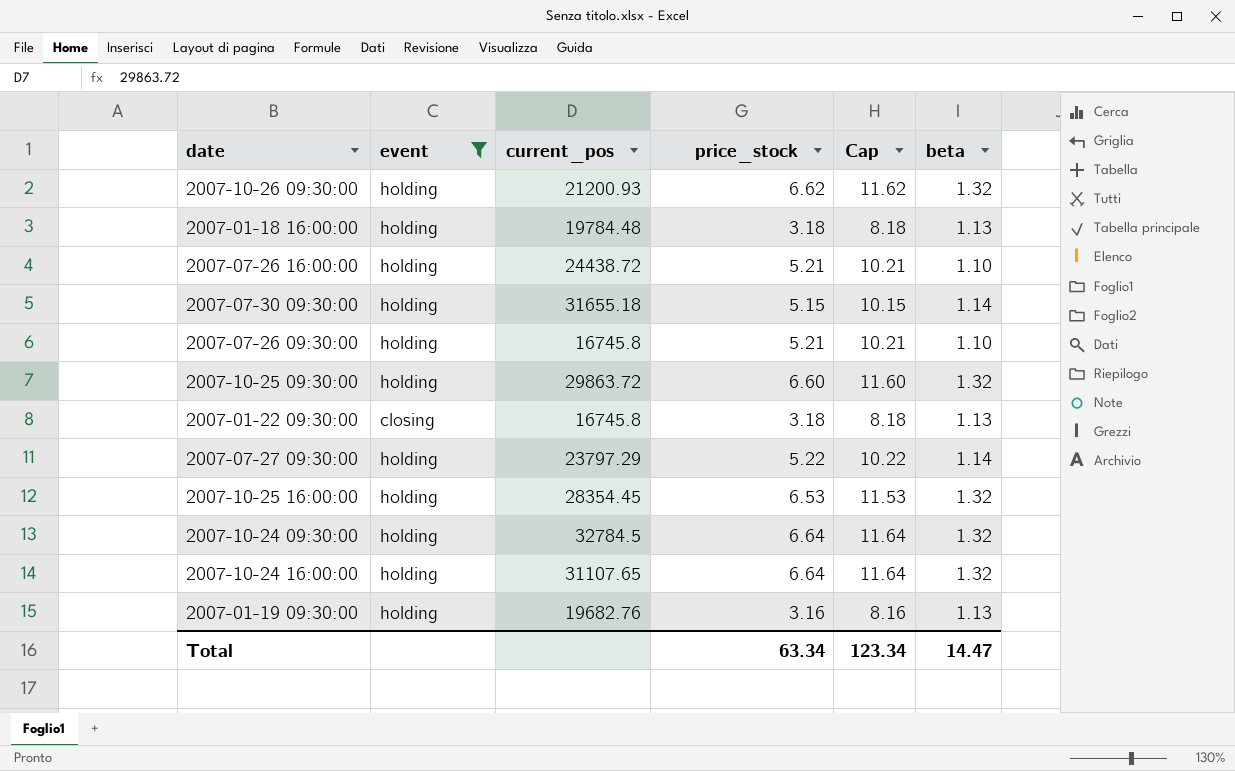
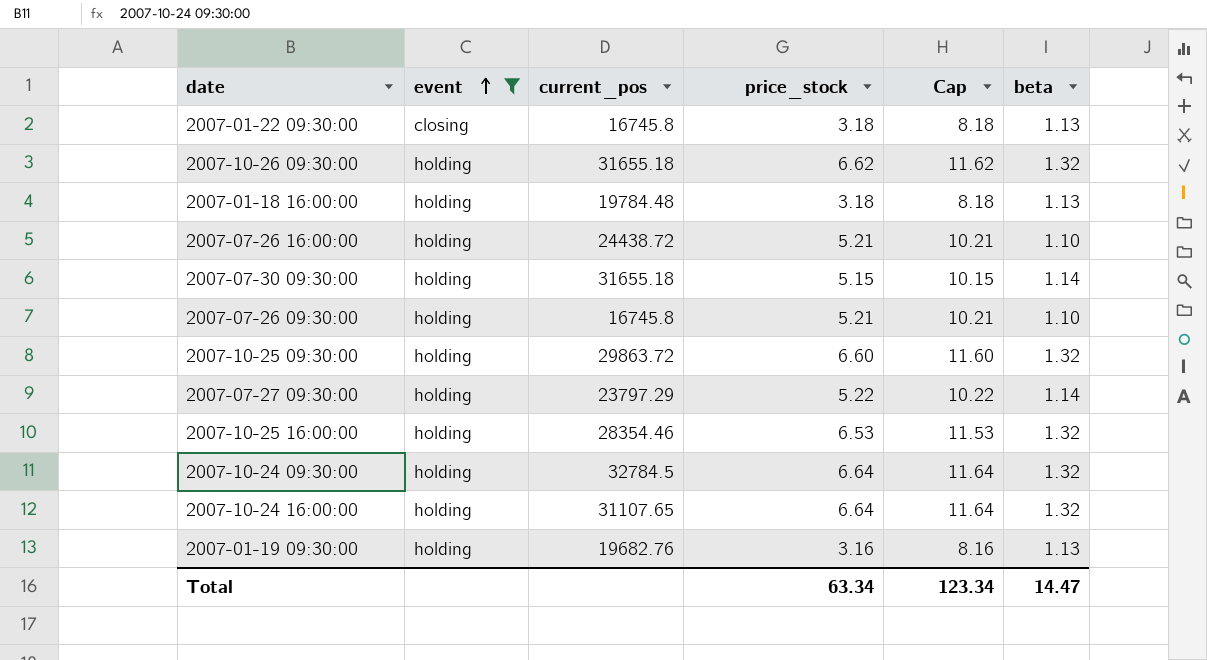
row order: none -> event ascending
2007-10-26 09:30:00 | current_pos: 21200.93 -> 31655.18
2007-10-25 16:00:00 | current_pos: 28354.45 -> 28354.46

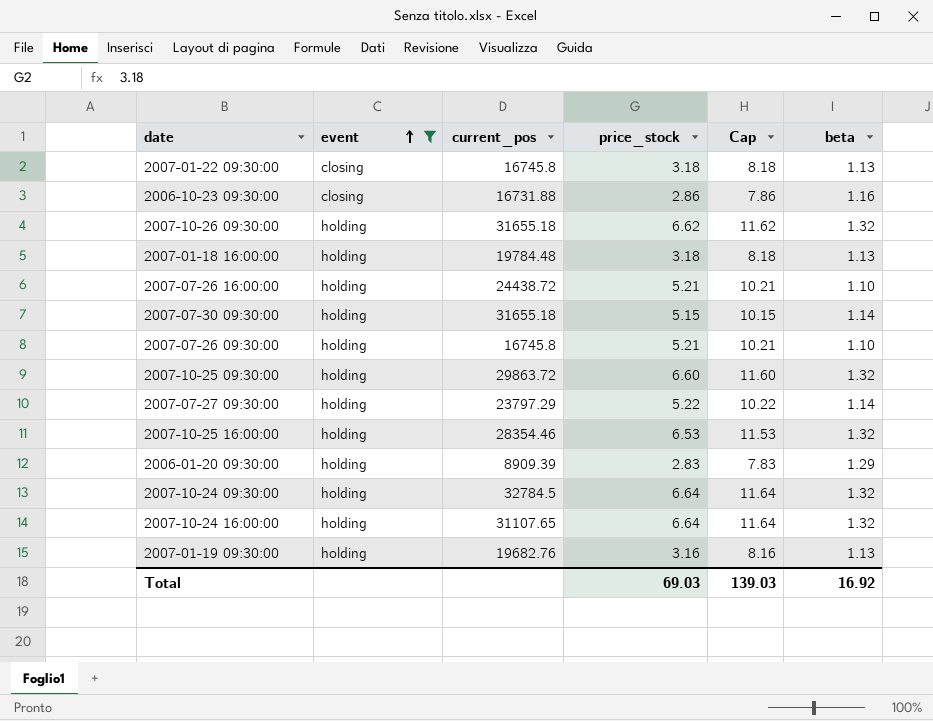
row 2006-10-23 09:30:00: none -> closing | 16731.88 | 2.86 | 7.86 | 1.16
row 2006-01-20 09:30:00: none -> holding | 8909.39 | 2.83 | 7.83 | 1.29
Total | price_stock: 63.34 -> 69.03
Total | Cap: 123.34 -> 139.03
Total | beta: 14.47 -> 16.92

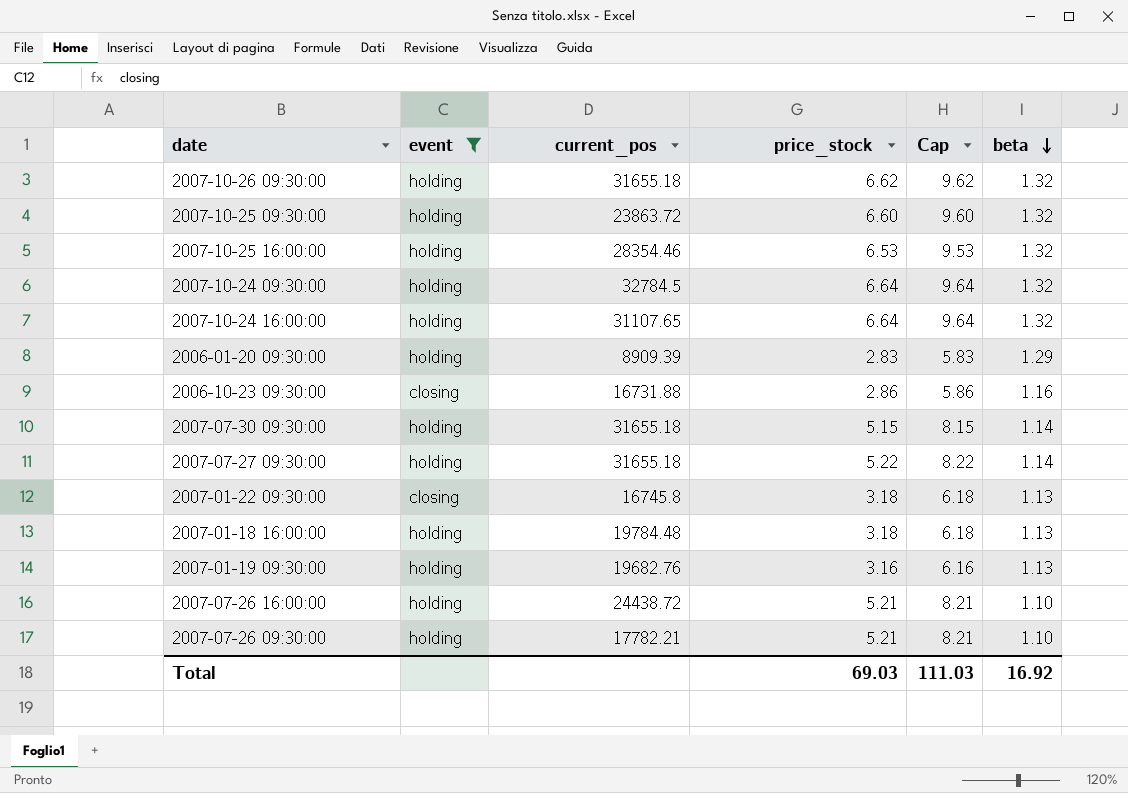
row order: event ascending -> beta descending
column Cap | formula: [price_stock] + 5 -> [price_stock] + 3
2007-10-25 09:30:00 | current_pos: 29863.72 -> 23863.72
2007-07-27 09:30:00 | current_pos: 23797.29 -> 31655.18
2007-07-26 09:30:00 | current_pos: 16745.8 -> 17782.21
Total | Cap: 139.03 -> 111.03

